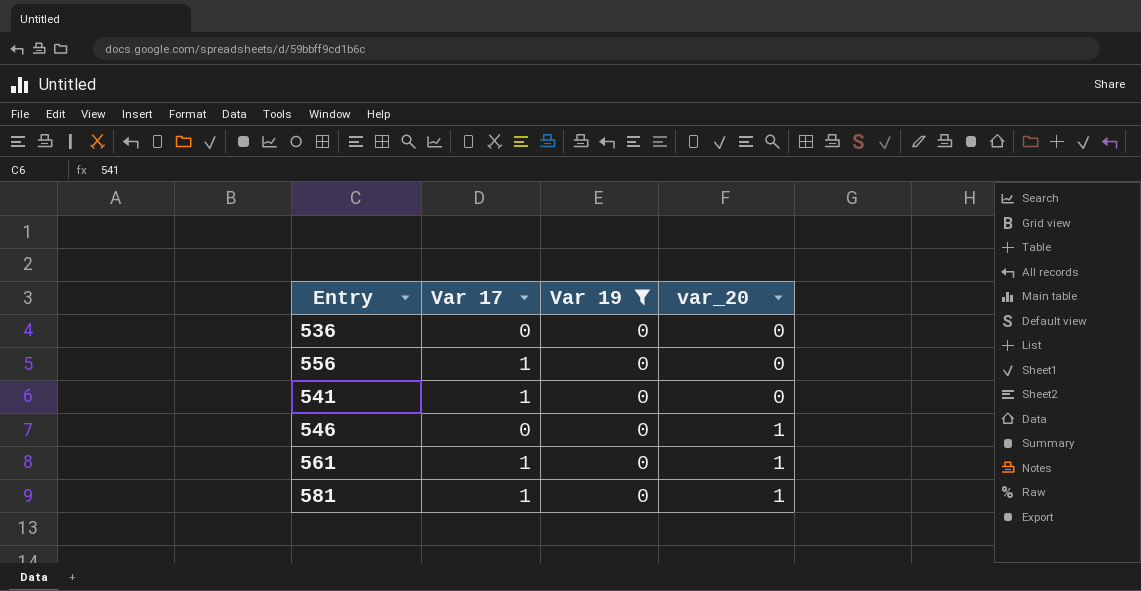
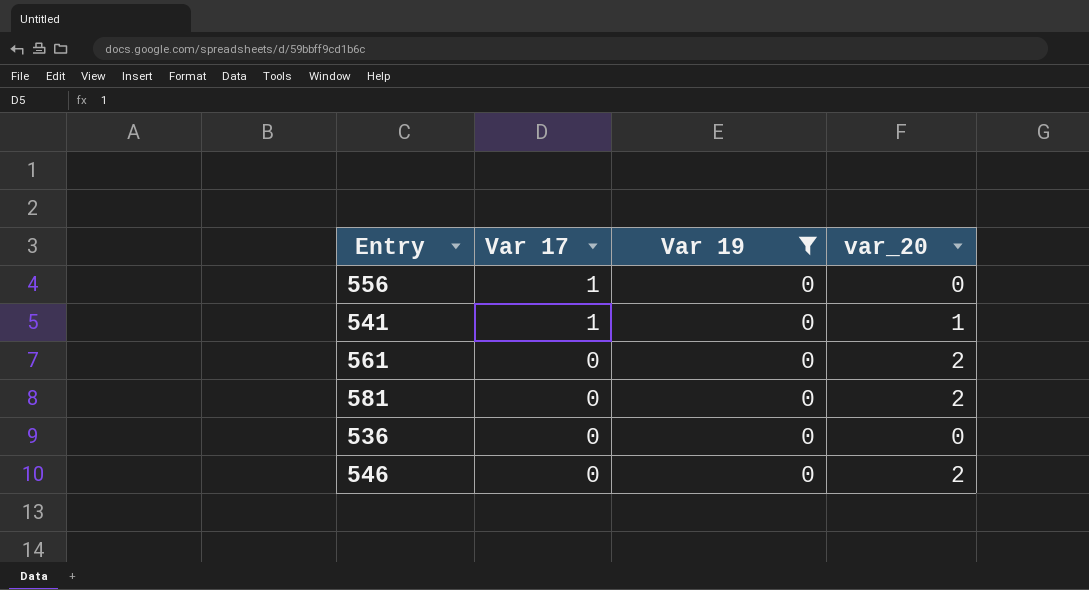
row order: var_20 ascending -> Var 17 descending
541 | var_20: 0 -> 1
561 | Var 17: 1 -> 0
561 | var_20: 1 -> 2
581 | Var 17: 1 -> 0
581 | var_20: 1 -> 2
546 | var_20: 1 -> 2

